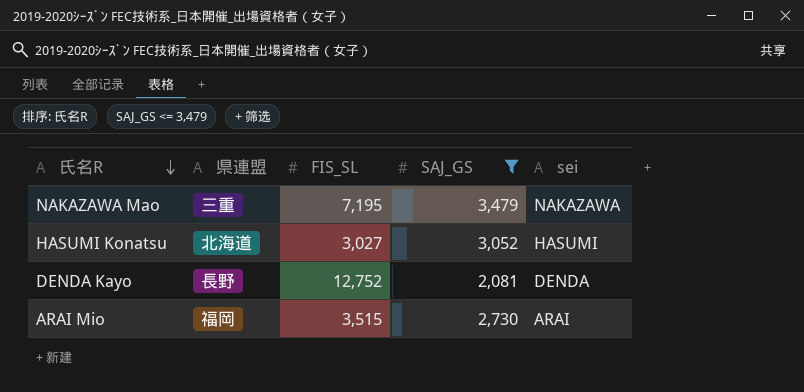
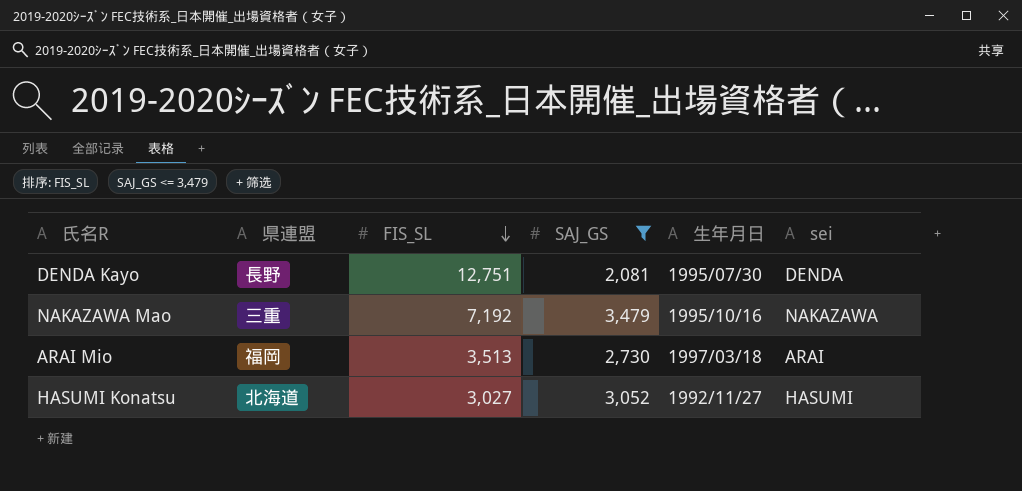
row order: 氏名R descending -> FIS_SL descending
column 生年月日 | position: none -> 5
DENDA Kayo | FIS_SL: 12,752 -> 12,751
NAKAZAWA Mao | FIS_SL: 7,195 -> 7,192
ARAI Mio | FIS_SL: 3,515 -> 3,513

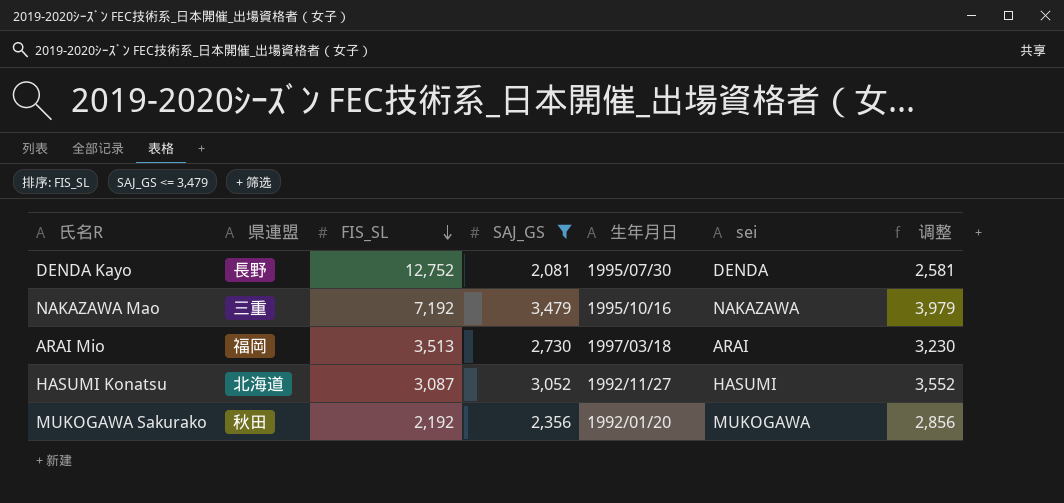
column 调整 | formula: none -> [SAJ_GS] + 500
DENDA Kayo | FIS_SL: 12,751 -> 12,752
HASUMI Konatsu | FIS_SL: 3,027 -> 3,087
row MUKOGAWA Sakurako: none -> 秋田 | 2,192 | 2,356 | 1992/01/20 | MUKOGAWA | 2,856

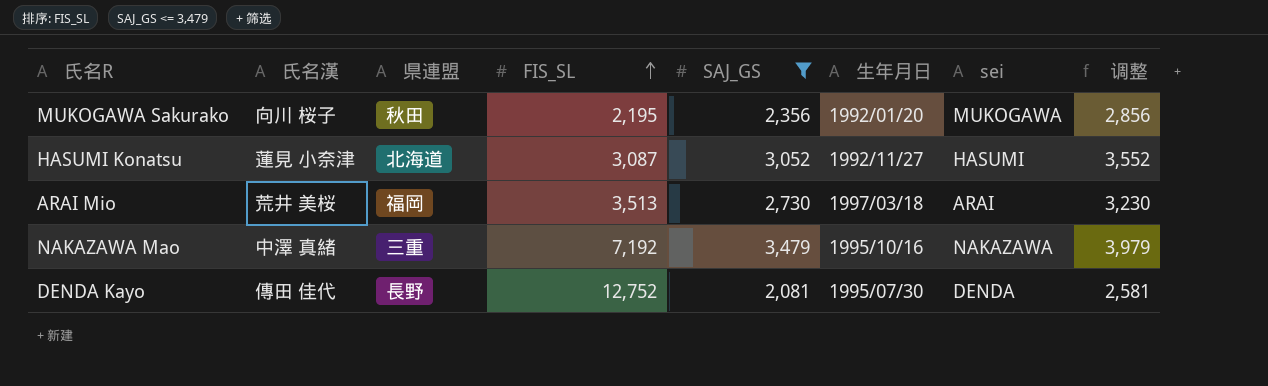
row order: FIS_SL descending -> FIS_SL ascending
column 氏名漢 | position: none -> 2
MUKOGAWA Sakurako | FIS_SL: 2,192 -> 2,195

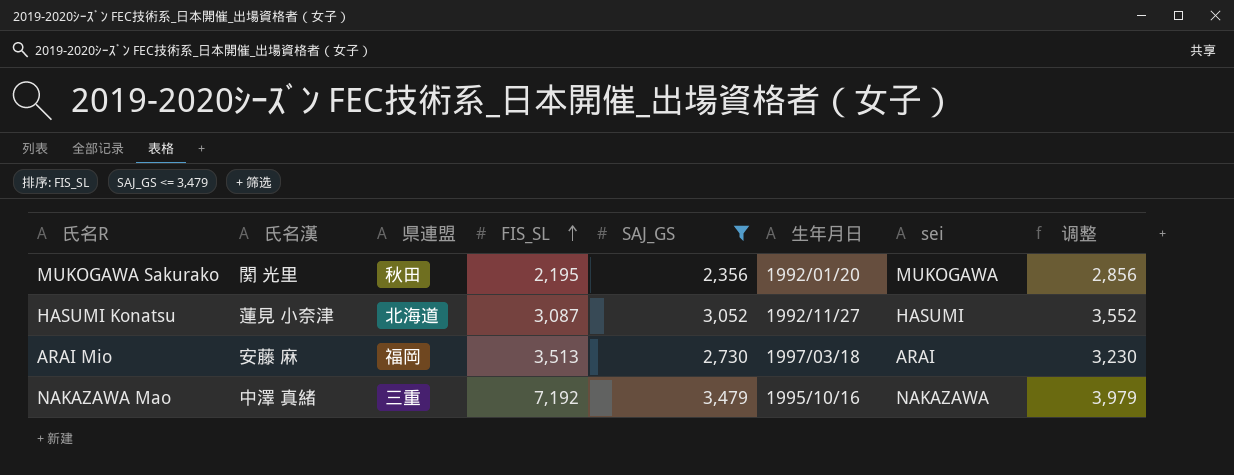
row DENDA Kayo: 傳田 佳代 | 長野 | 12,752 | 2,081 | 1995/07/30 | DENDA | 2,581 -> none
MUKOGAWA Sakurako | 氏名漢: 向川 桜子 -> 関 光里
ARAI Mio | 氏名漢: 荒井 美桜 -> 安藤 麻

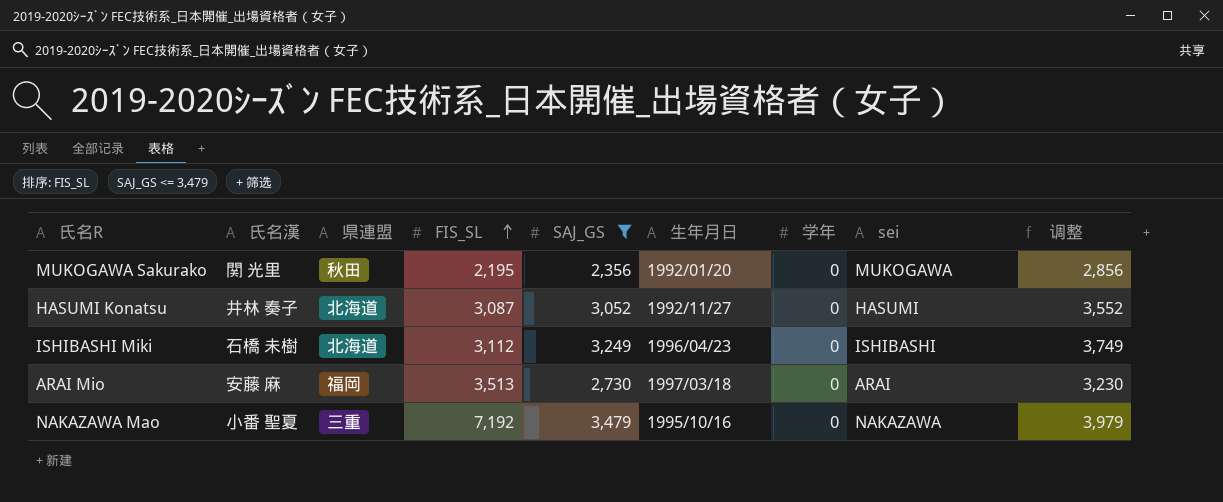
column 学年 | position: none -> 7
HASUMI Konatsu | 氏名漢: 蓮見 小奈津 -> 井林 奏子
row ISHIBASHI Miki: none -> 石橋 未樹 | 北海道 | 3,112 | 3,249 | 1996/04/23 | 0 | ISHIBASHI | 3,749
NAKAZAWA Mao | 氏名漢: 中澤 真緒 -> 小番 聖夏

